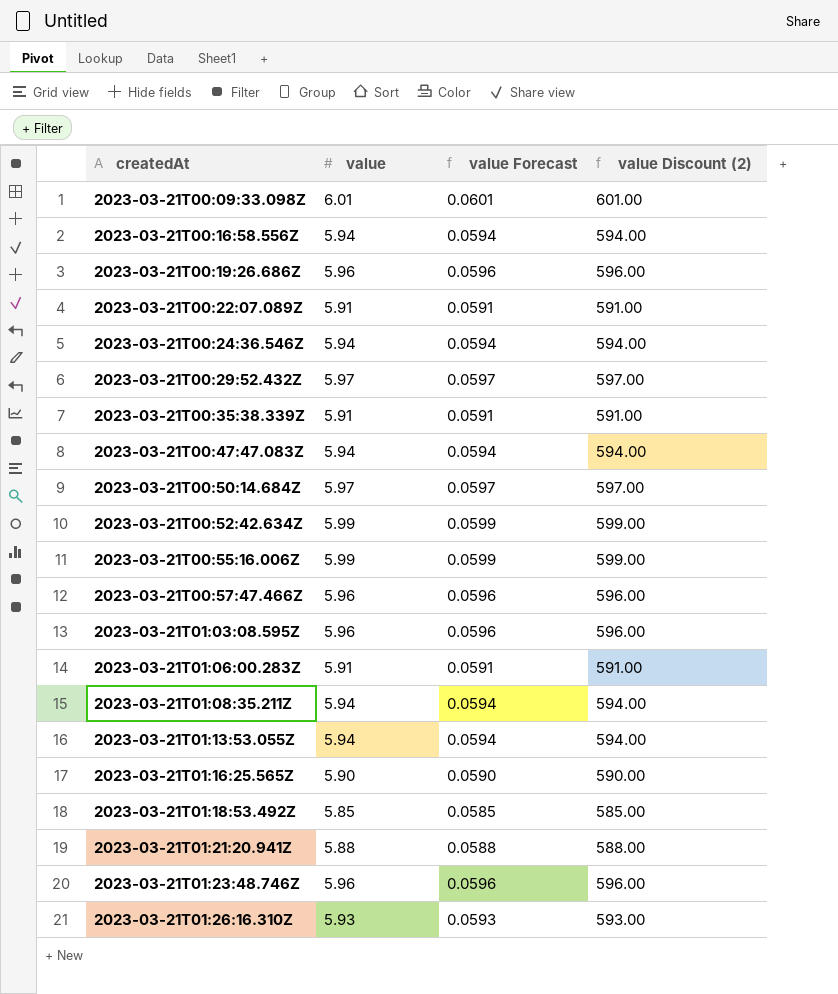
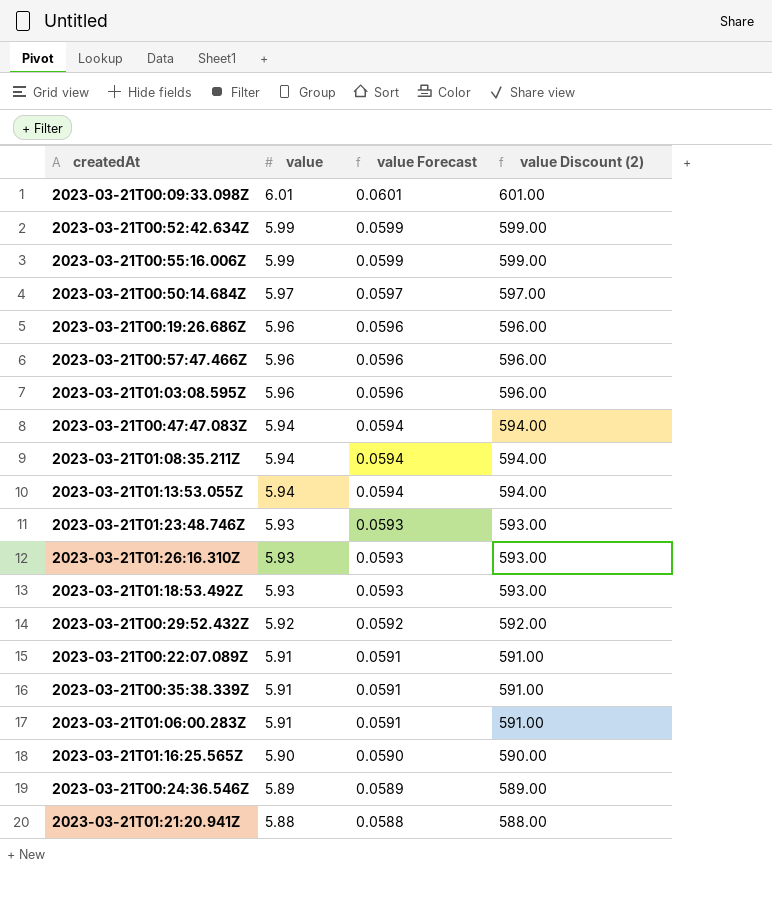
row order: createdAt ascending -> value descending
row 2023-03-21T00:16:58.556Z: 5.94 | 0.0594 | 594.00 -> none
2023-03-21T01:23:48.746Z | value: 5.96 -> 5.93
2023-03-21T01:23:48.746Z | value Forecast: 0.0596 -> 0.0593
2023-03-21T01:23:48.746Z | value Discount (2): 596.00 -> 593.00
2023-03-21T01:18:53.492Z | value: 5.85 -> 5.93
2023-03-21T01:18:53.492Z | value Forecast: 0.0585 -> 0.0593
2023-03-21T01:18:53.492Z | value Discount (2): 585.00 -> 593.00
2023-03-21T00:29:52.432Z | value: 5.97 -> 5.92
2023-03-21T00:29:52.432Z | value Forecast: 0.0597 -> 0.0592
2023-03-21T00:29:52.432Z | value Discount (2): 597.00 -> 592.00
2023-03-21T00:24:36.546Z | value: 5.94 -> 5.89
2023-03-21T00:24:36.546Z | value Forecast: 0.0594 -> 0.0589
2023-03-21T00:24:36.546Z | value Discount (2): 594.00 -> 589.00

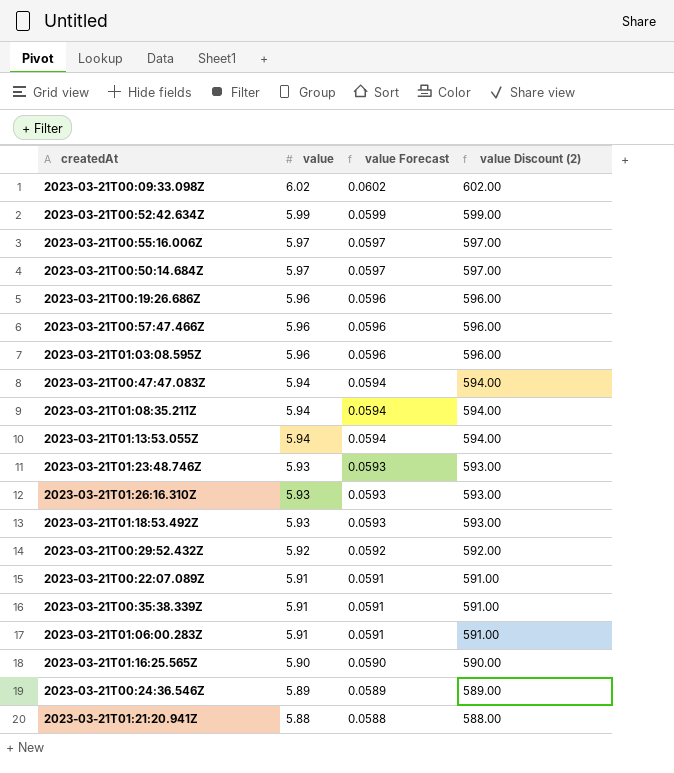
2023-03-21T00:09:33.098Z | value: 6.01 -> 6.02
2023-03-21T00:09:33.098Z | value Forecast: 0.0601 -> 0.0602
2023-03-21T00:09:33.098Z | value Discount (2): 601.00 -> 602.00
2023-03-21T00:55:16.006Z | value: 5.99 -> 5.97
2023-03-21T00:55:16.006Z | value Forecast: 0.0599 -> 0.0597
2023-03-21T00:55:16.006Z | value Discount (2): 599.00 -> 597.00

